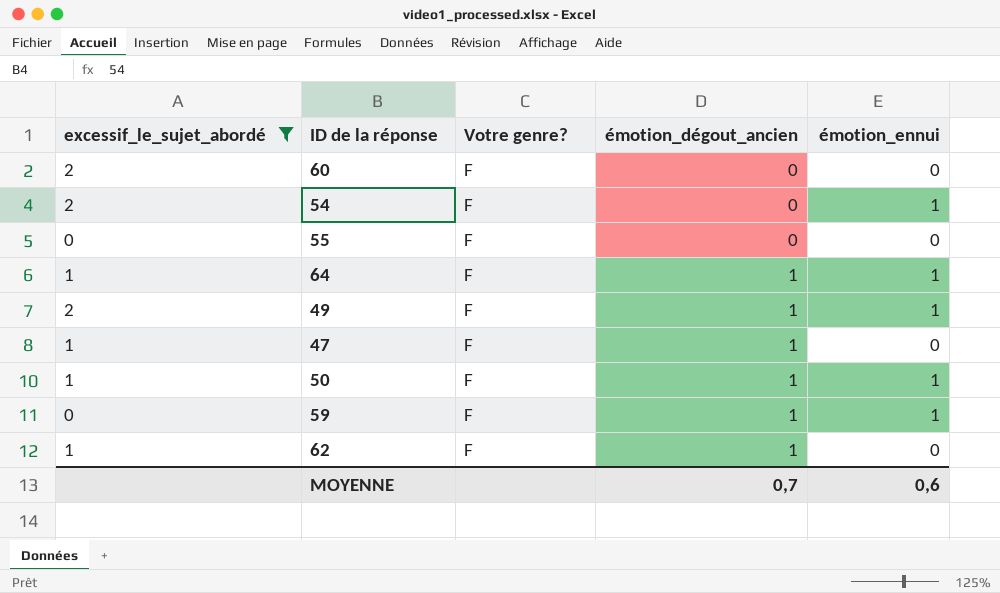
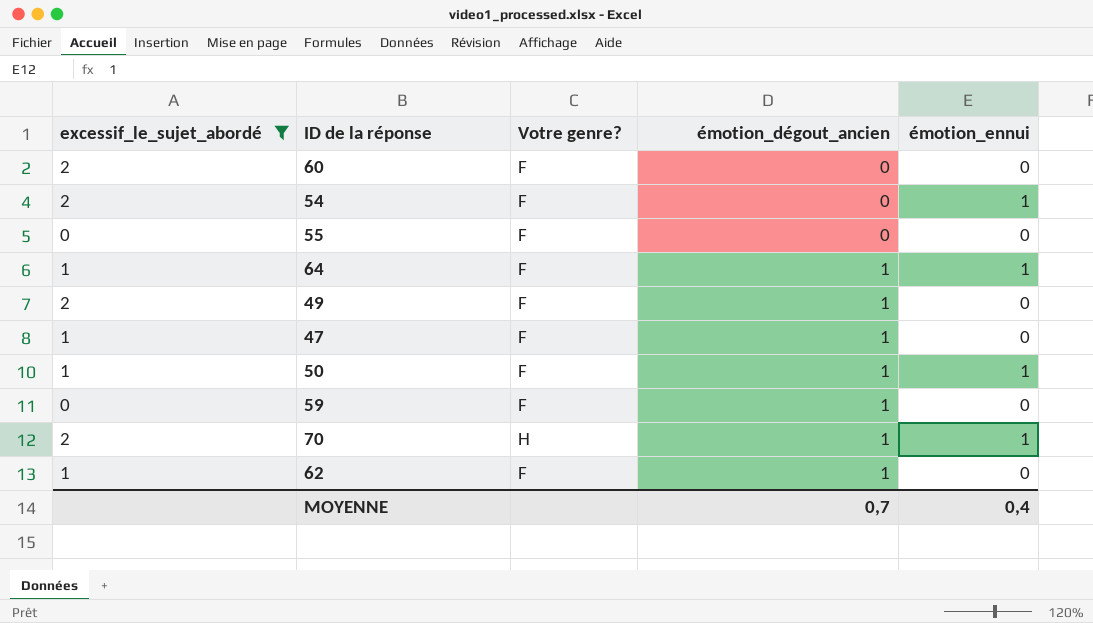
49 | émotion_ennui: 1 -> 0
59 | émotion_ennui: 1 -> 0
row 70: none -> 2 | H | 1 | 1
MOYENNE | émotion_ennui: 0,6 -> 0,4

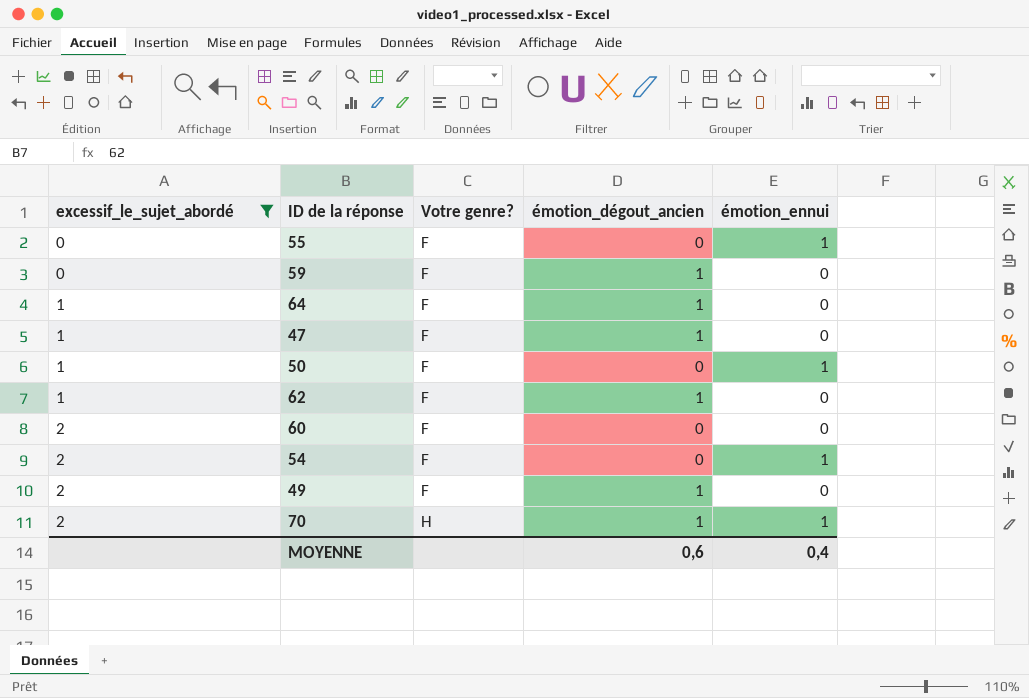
row order: émotion_dégout_ancien ascending -> excessif_le_sujet_abordé ascending
55 | émotion_ennui: 0 -> 1
64 | émotion_ennui: 1 -> 0
50 | émotion_dégout_ancien: 1 -> 0
MOYENNE | émotion_dégout_ancien: 0,7 -> 0,6

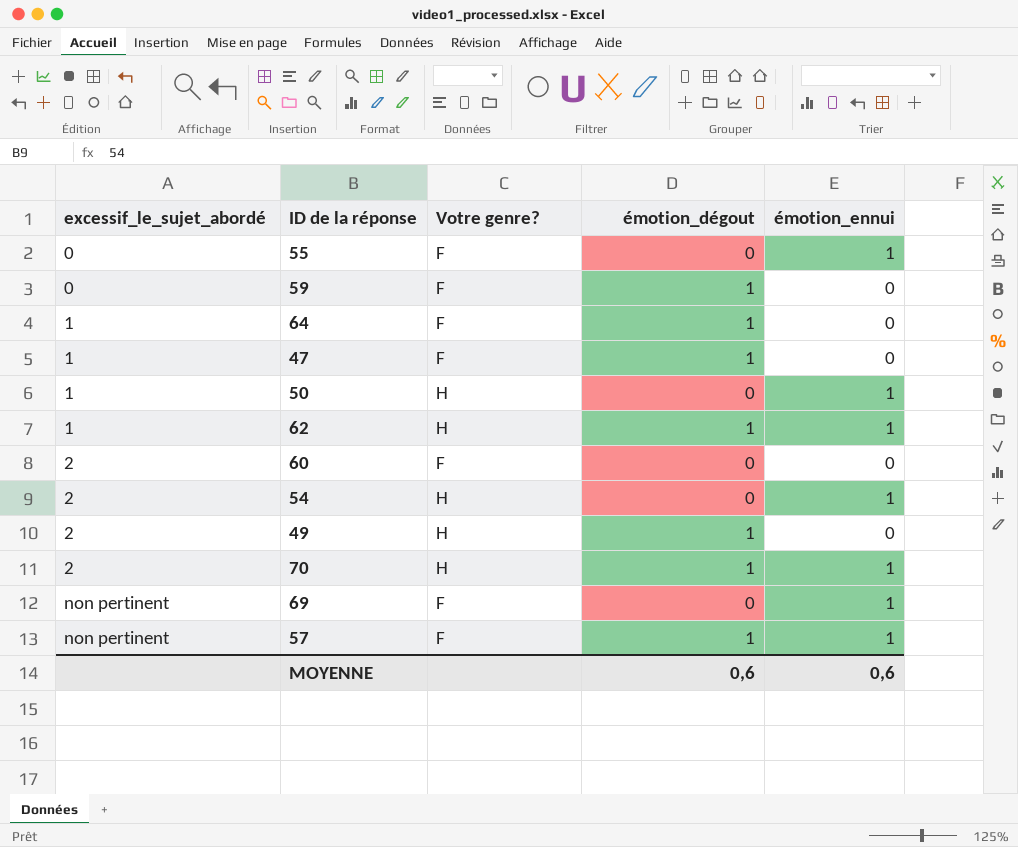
filter: excessif_le_sujet_abordé != non pertinent -> none
column name: émotion_dégout_ancien -> émotion_dégout
50 | Votre genre?: F -> H
62 | Votre genre?: F -> H
62 | émotion_ennui: 0 -> 1
54 | Votre genre?: F -> H
49 | Votre genre?: F -> H
MOYENNE | émotion_ennui: 0,4 -> 0,6

